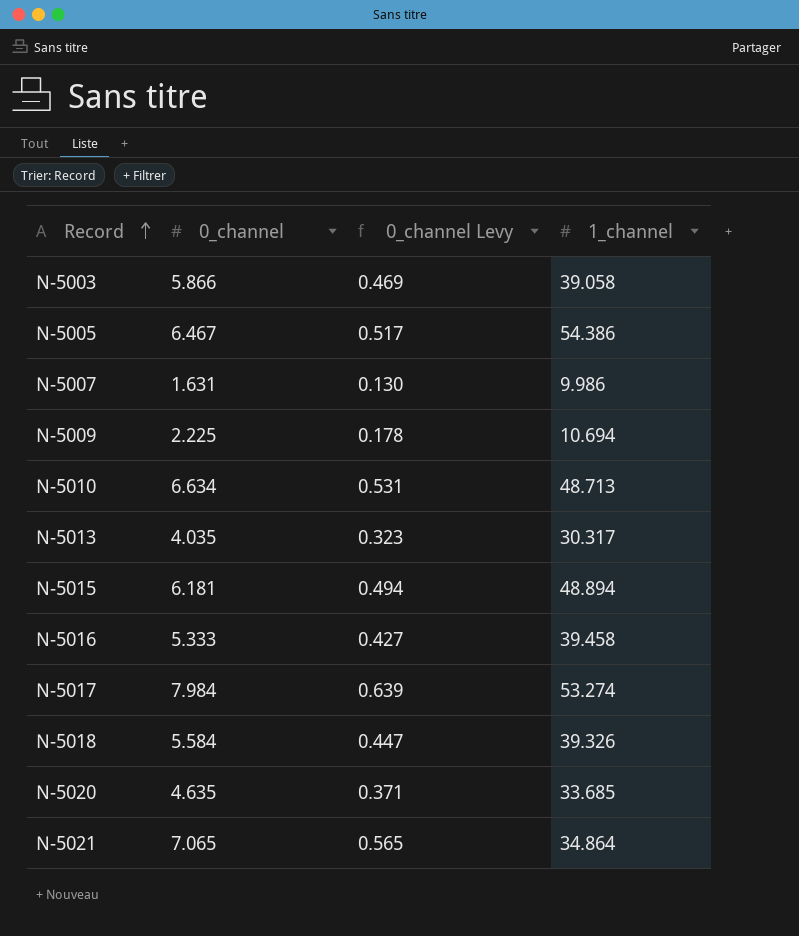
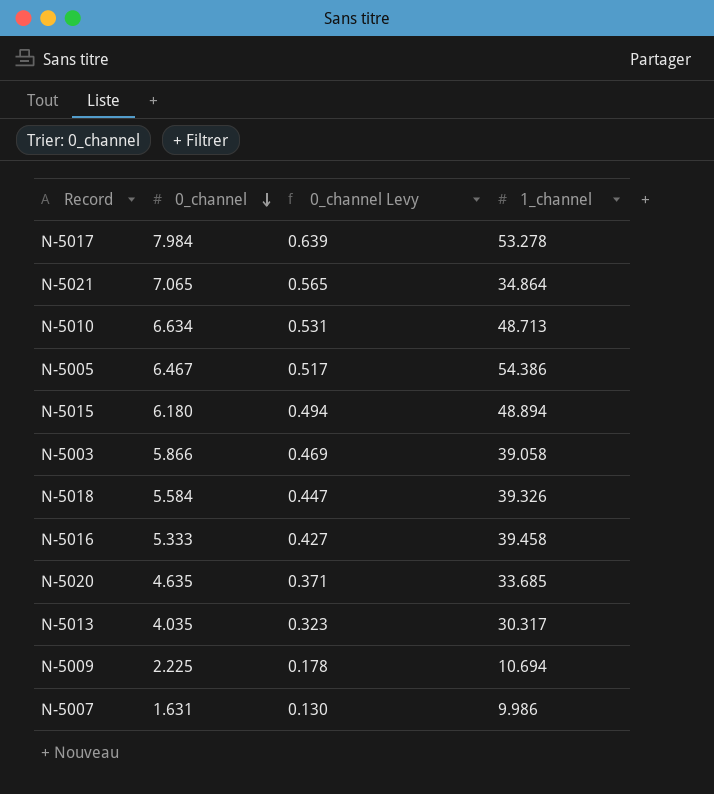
row order: Record ascending -> 0_channel descending
N-5017 | 1_channel: 53.274 -> 53.278
N-5015 | 0_channel: 6.181 -> 6.180

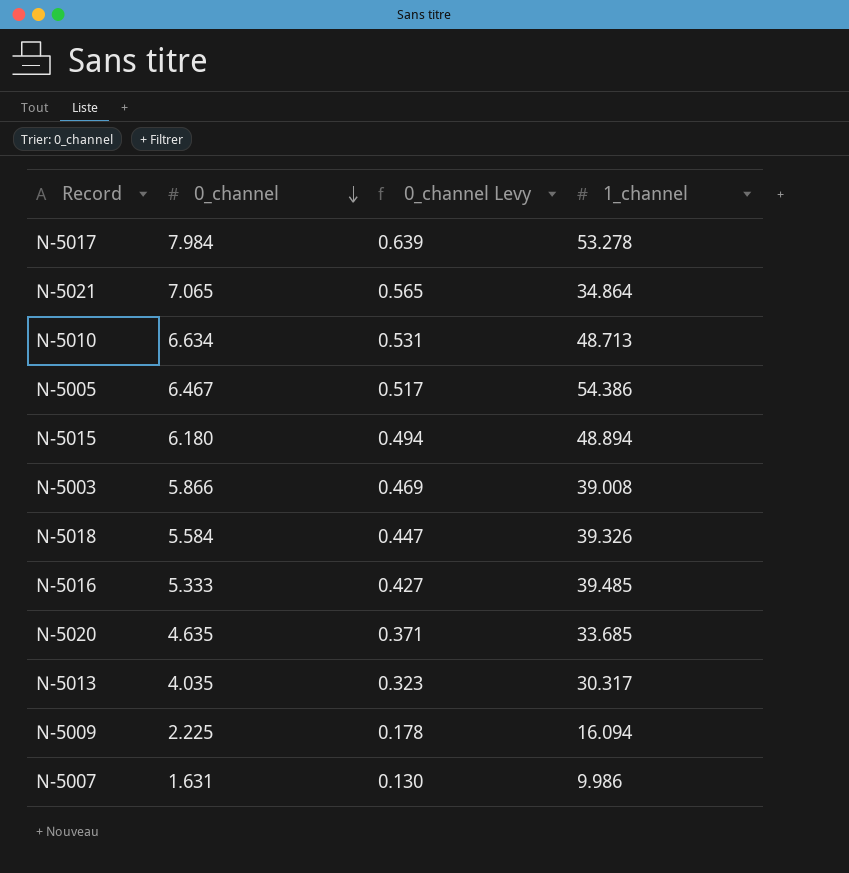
N-5003 | 1_channel: 39.058 -> 39.008
N-5016 | 1_channel: 39.458 -> 39.485
N-5009 | 1_channel: 10.694 -> 16.094

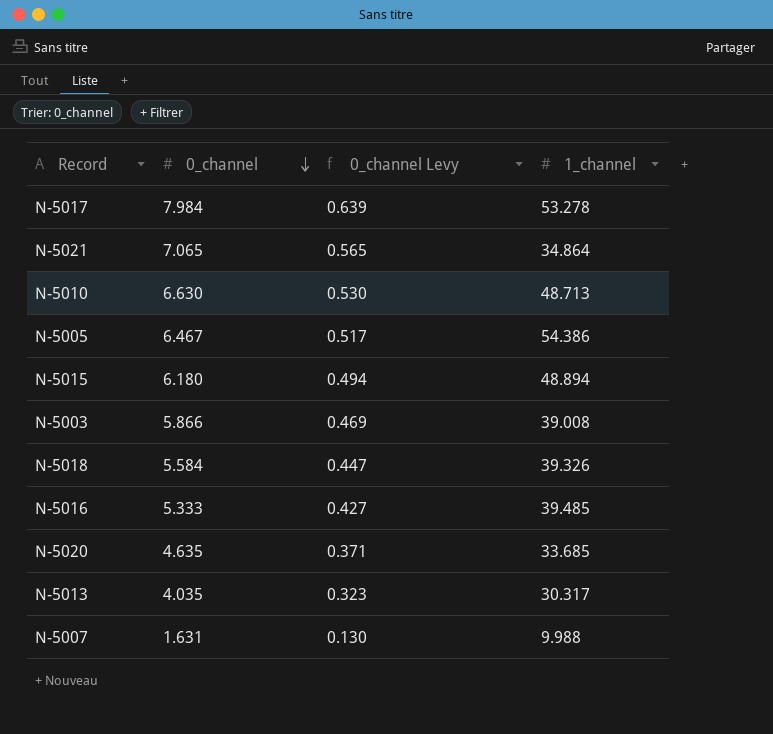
row N-5009: 2.225 | 0.178 | 16.094 -> none
N-5010 | 0_channel: 6.634 -> 6.630
N-5010 | 0_channel Levy: 0.531 -> 0.530
N-5007 | 1_channel: 9.986 -> 9.988

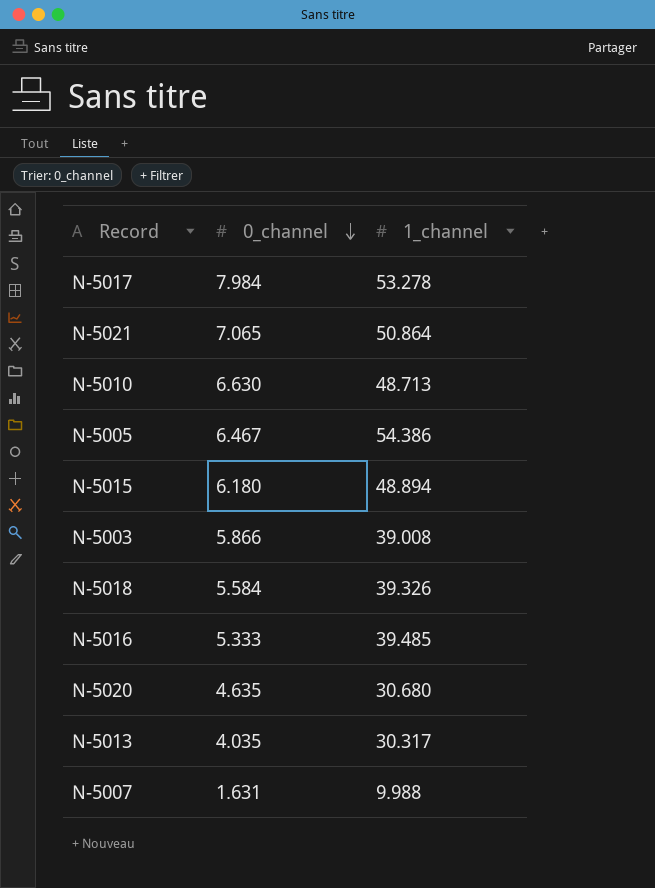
column 0_channel Levy | formula: [0_channel] * 0.08 -> none
N-5021 | 1_channel: 34.864 -> 50.864
N-5020 | 1_channel: 33.685 -> 30.680

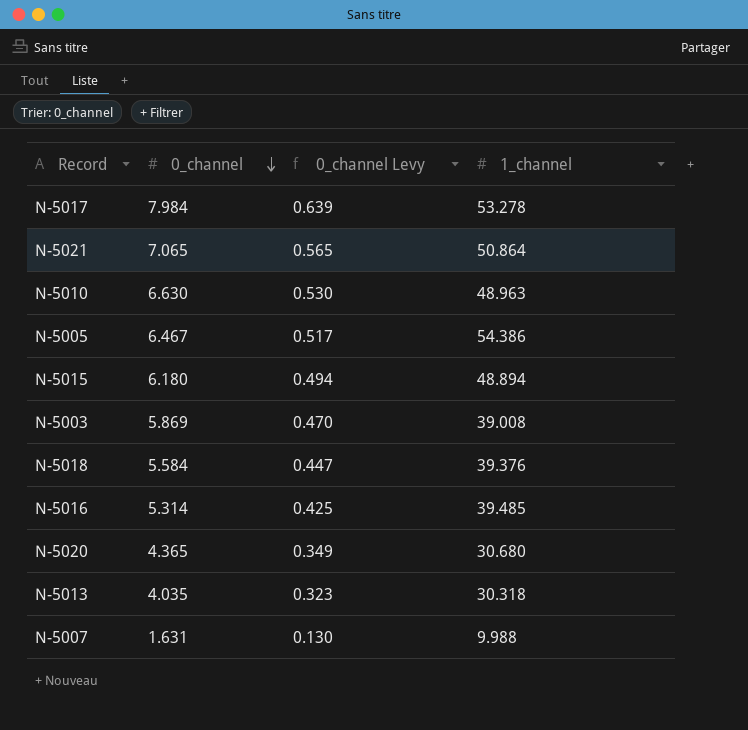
column 0_channel Levy | formula: none -> [0_channel] * 0.08
N-5010 | 1_channel: 48.713 -> 48.963
N-5003 | 0_channel: 5.866 -> 5.869
N-5018 | 1_channel: 39.326 -> 39.376
N-5016 | 0_channel: 5.333 -> 5.314
N-5020 | 0_channel: 4.635 -> 4.365
N-5013 | 1_channel: 30.317 -> 30.318

